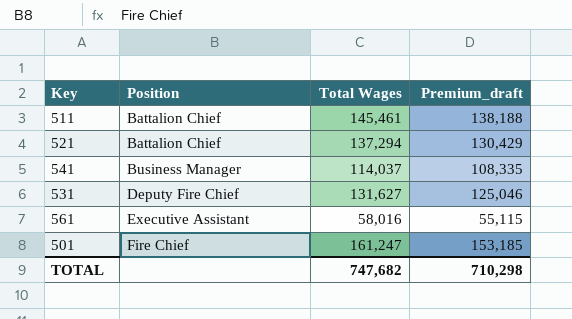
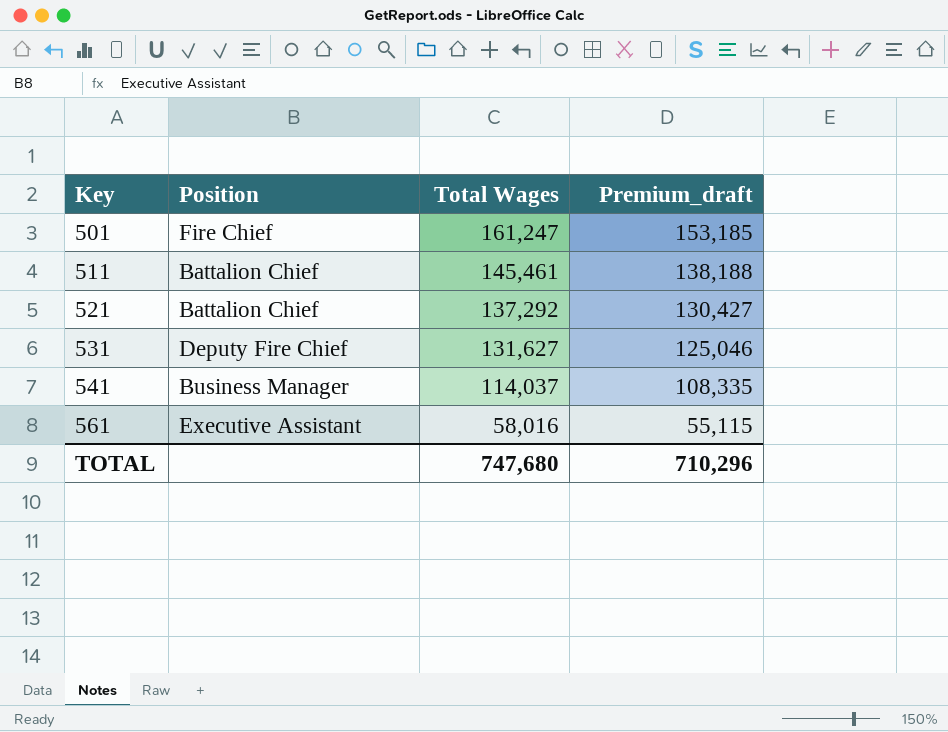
row order: Position ascending -> Key ascending
521 | Total Wages: 137,294 -> 137,292
521 | Premium_draft: 130,429 -> 130,427
TOTAL | Total Wages: 747,682 -> 747,680
TOTAL | Premium_draft: 710,298 -> 710,296

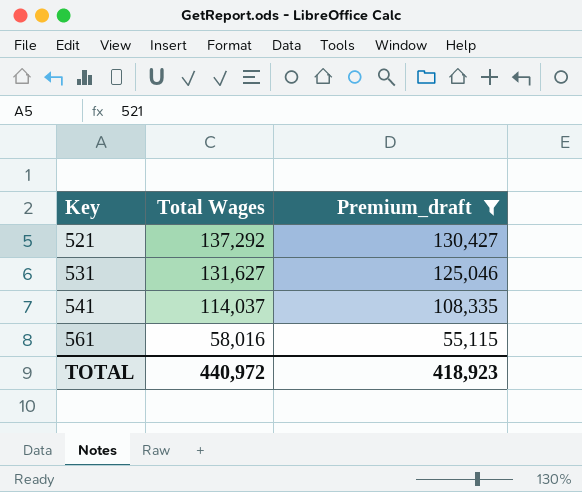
filter: none -> Premium_draft <= 130,427
column Position | position: 2 -> none
TOTAL | Total Wages: 747,680 -> 440,972
TOTAL | Premium_draft: 710,296 -> 418,923

